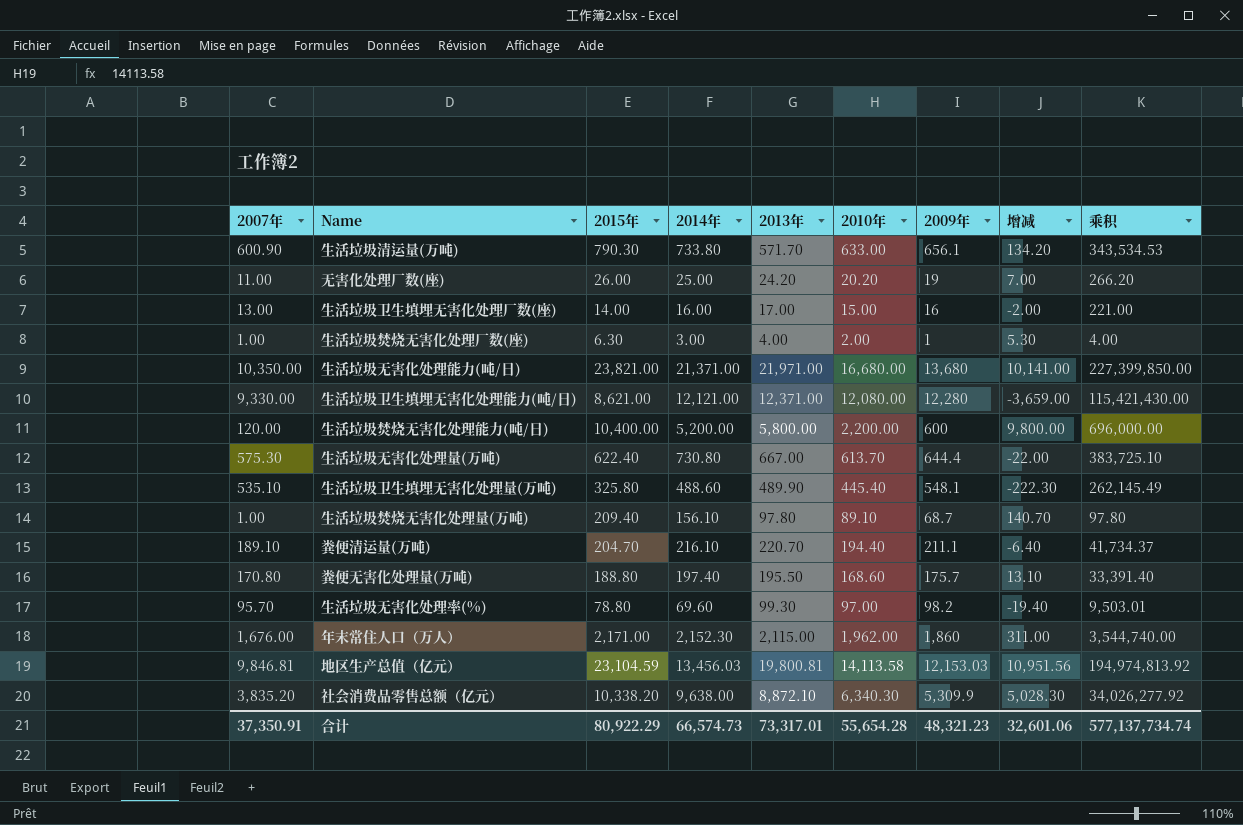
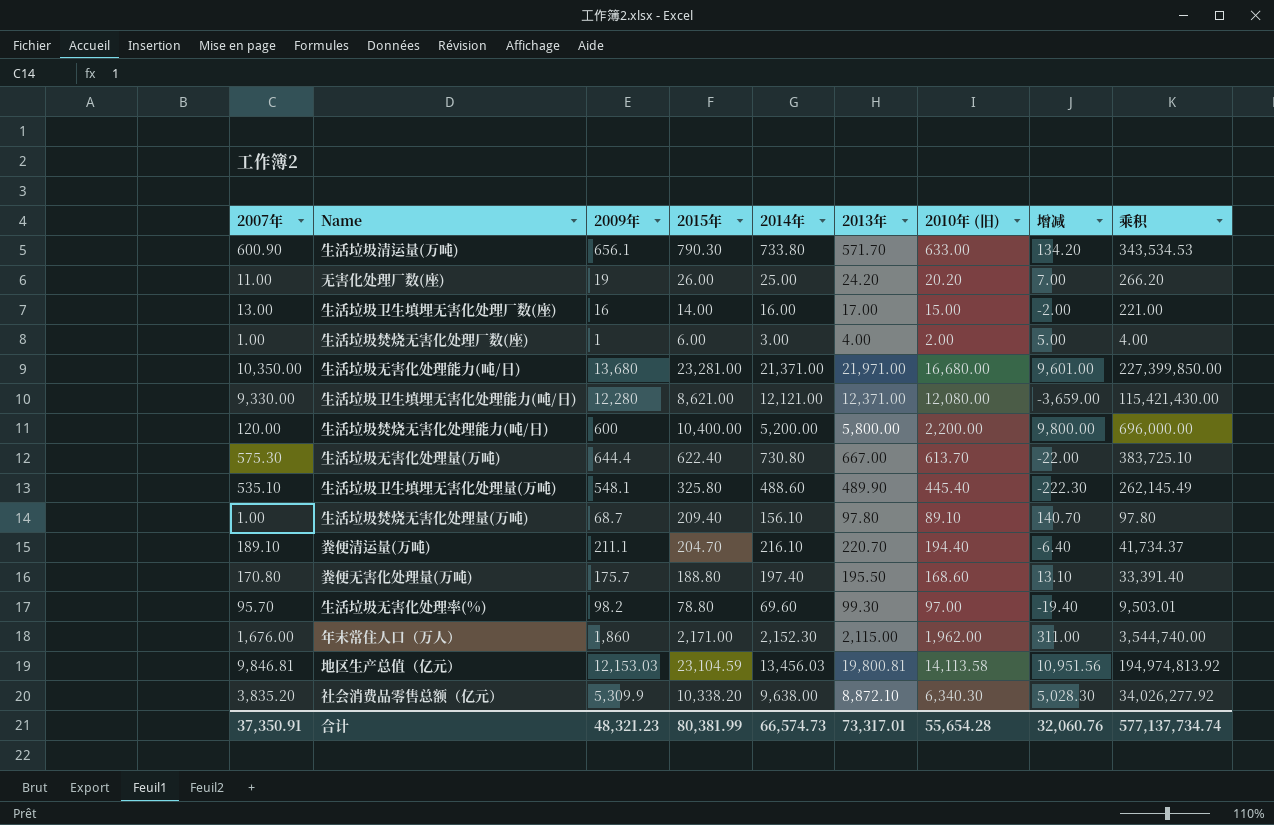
column 2009年 | position: 7 -> 3
column name: 2010年 -> 2010年 (旧)
生活垃圾焚烧无害化处理厂数(座) | 2015年: 6.30 -> 6.00
生活垃圾焚烧无害化处理厂数(座) | 增减: 5.30 -> 5.00
生活垃圾无害化处理能力(吨/日) | 2015年: 23,821.00 -> 23,281.00
生活垃圾无害化处理能力(吨/日) | 增减: 10,141.00 -> 9,601.00
合计 | 2015年: 80,922.29 -> 80,381.99
合计 | 增减: 32,601.06 -> 32,060.76

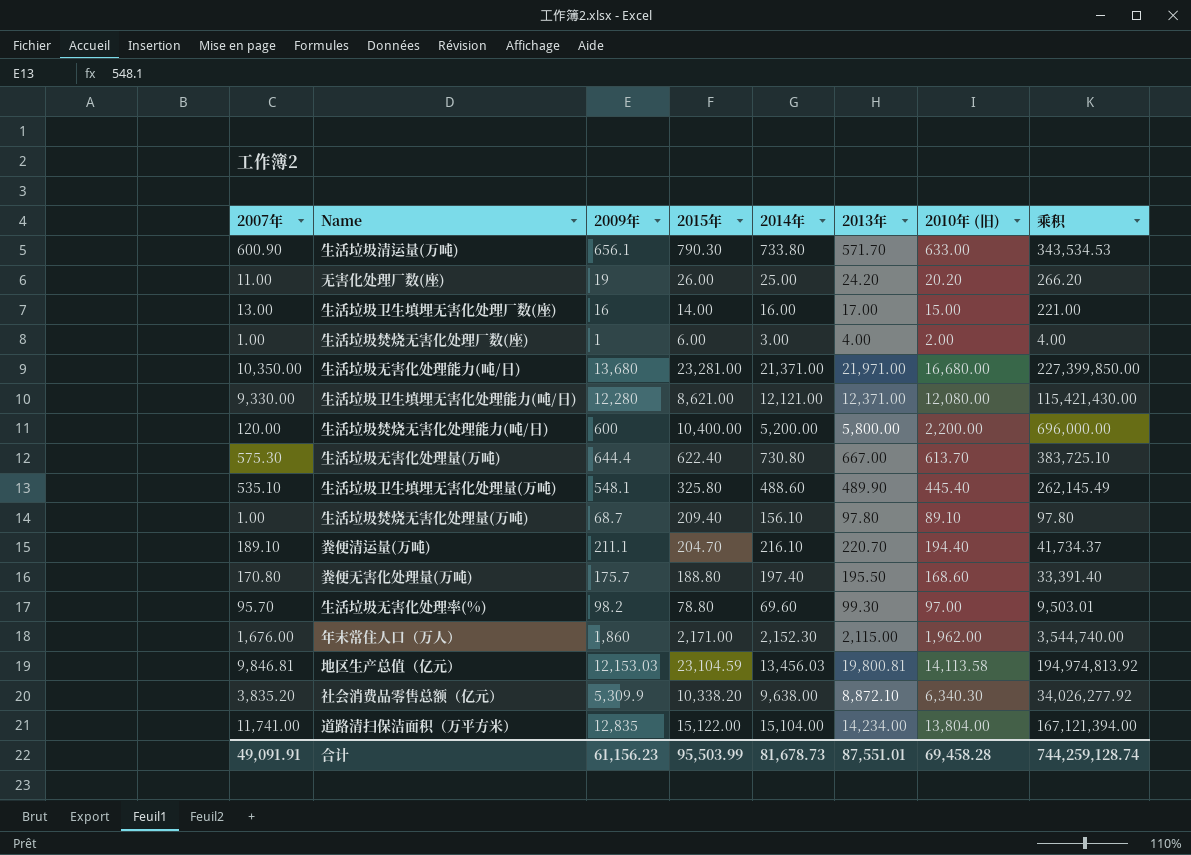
column 增减 | formula: [2015年] - [2009年] -> none
row 道路清扫保洁面积（万平方米）: none -> 11,741.00 | 12,835 | 15,122.00 | 15,104.00 | 14,234.00 | 13,804.00 | 167,121,394.00
合计 | 2007年: 37,350.91 -> 49,091.91
合计 | 2009年: 48,321.23 -> 61,156.23
合计 | 2015年: 80,381.99 -> 95,503.99
合计 | 2014年: 66,574.73 -> 81,678.73
合计 | 2013年: 73,317.01 -> 87,551.01
合计 | 2010年 (旧): 55,654.28 -> 69,458.28
合计 | 乘积: 577,137,734.74 -> 744,259,128.74

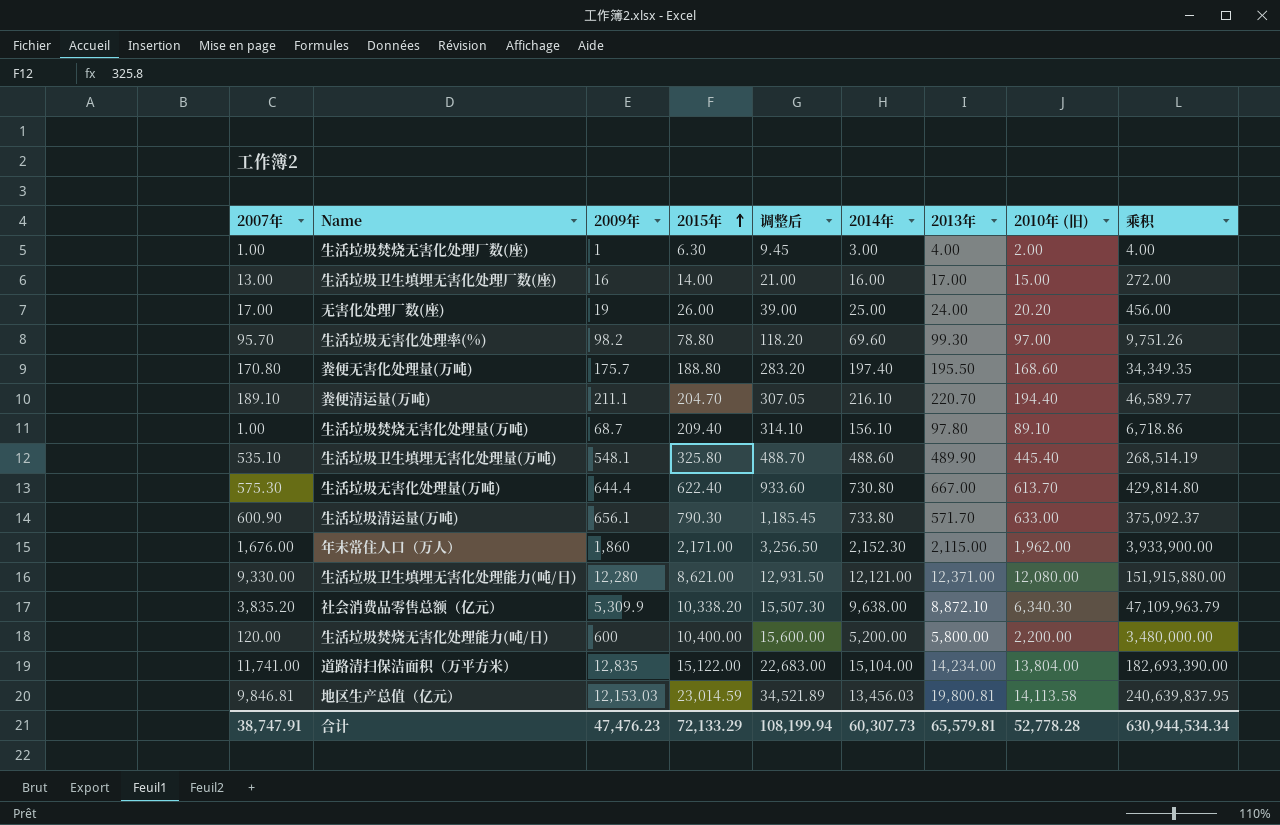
row order: none -> 2015年 ascending
column 调整后 | formula: none -> [2015年] * 1.5
column 乘积 | formula: [2007年] * [2013年] -> [2009年] * [2013年]
row 生活垃圾无害化处理能力(吨/日): 10,350.00 | 13,680 | 23,281.00 | 21,371.00 | 21,971.00 | 16,680.00 | 227,399,850.00 -> none
生活垃圾焚烧无害化处理厂数(座) | 2015年: 6.00 -> 6.30
无害化处理厂数(座) | 2007年: 11.00 -> 17.00
无害化处理厂数(座) | 2013年: 24.20 -> 24.00
地区生产总值（亿元） | 2015年: 23,104.59 -> 23,014.59
合计 | 2007年: 49,091.91 -> 38,747.91
合计 | 2009年: 61,156.23 -> 47,476.23
合计 | 2015年: 95,503.99 -> 72,133.29
合计 | 2014年: 81,678.73 -> 60,307.73
合计 | 2013年: 87,551.01 -> 65,579.81
合计 | 2010年 (旧): 69,458.28 -> 52,778.28
合计 | 乘积: 744,259,128.74 -> 630,944,534.34

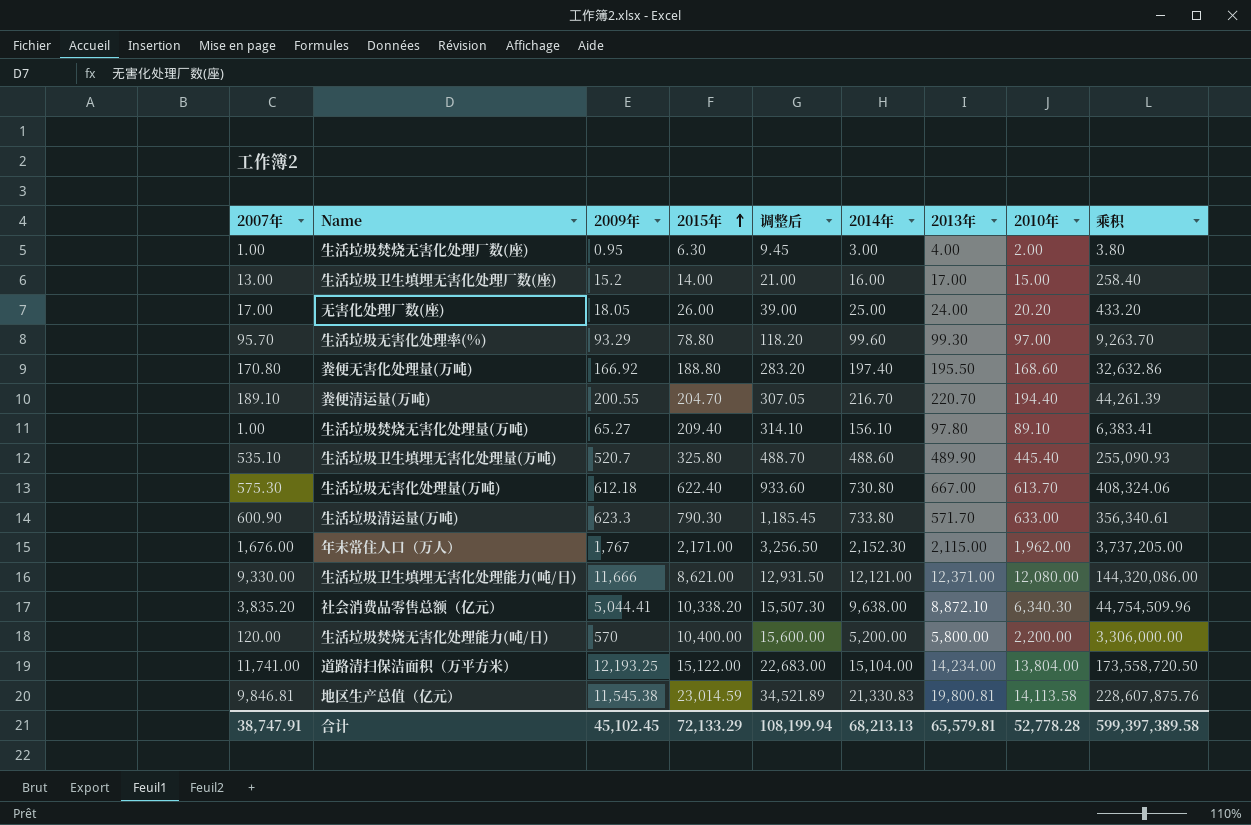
column name: 2010年 (旧) -> 2010年
生活垃圾焚烧无害化处理厂数(座) | 2009年: 1 -> 0.95
生活垃圾焚烧无害化处理厂数(座) | 乘积: 4.00 -> 3.80
生活垃圾卫生填埋无害化处理厂数(座) | 2009年: 16 -> 15.2
生活垃圾卫生填埋无害化处理厂数(座) | 乘积: 272.00 -> 258.40
无害化处理厂数(座) | 2009年: 19 -> 18.05
无害化处理厂数(座) | 乘积: 456.00 -> 433.20
生活垃圾无害化处理率(%) | 2009年: 98.2 -> 93.29
生活垃圾无害化处理率(%) | 2014年: 69.60 -> 99.60
生活垃圾无害化处理率(%) | 乘积: 9,751.26 -> 9,263.70
粪便无害化处理量(万吨) | 2009年: 175.7 -> 166.92
粪便无害化处理量(万吨) | 乘积: 34,349.35 -> 32,632.86
粪便清运量(万吨) | 2009年: 211.1 -> 200.55
粪便清运量(万吨) | 2014年: 216.10 -> 216.70
粪便清运量(万吨) | 乘积: 46,589.77 -> 44,261.39
生活垃圾焚烧无害化处理量(万吨) | 2009年: 68.7 -> 65.27
生活垃圾焚烧无害化处理量(万吨) | 乘积: 6,718.86 -> 6,383.41
生活垃圾卫生填埋无害化处理量(万吨) | 2009年: 548.1 -> 520.7
生活垃圾卫生填埋无害化处理量(万吨) | 乘积: 268,514.19 -> 255,090.93
生活垃圾无害化处理量(万吨) | 2009年: 644.4 -> 612.18
生活垃圾无害化处理量(万吨) | 乘积: 429,814.80 -> 408,324.06
生活垃圾清运量(万吨) | 2009年: 656.1 -> 623.3
生活垃圾清运量(万吨) | 乘积: 375,092.37 -> 356,340.61
年末常住人口（万人） | 2009年: 1,860 -> 1,767
年末常住人口（万人） | 乘积: 3,933,900.00 -> 3,737,205.00
生活垃圾卫生填埋无害化处理能力(吨/日) | 2009年: 12,280 -> 11,666
生活垃圾卫生填埋无害化处理能力(吨/日) | 乘积: 151,915,880.00 -> 144,320,086.00
社会消费品零售总额（亿元） | 2009年: 5,309.9 -> 5,044.41
社会消费品零售总额（亿元） | 乘积: 47,109,963.79 -> 44,754,509.96
生活垃圾焚烧无害化处理能力(吨/日) | 2009年: 600 -> 570
生活垃圾焚烧无害化处理能力(吨/日) | 乘积: 3,480,000.00 -> 3,306,000.00
道路清扫保洁面积（万平方米） | 2009年: 12,835 -> 12,193.25
道路清扫保洁面积（万平方米） | 乘积: 182,693,390.00 -> 173,558,720.50
地区生产总值（亿元） | 2009年: 12,153.03 -> 11,545.38
地区生产总值（亿元） | 2014年: 13,456.03 -> 21,330.83
地区生产总值（亿元） | 乘积: 240,639,837.95 -> 228,607,875.76
合计 | 2009年: 47,476.23 -> 45,102.45
合计 | 2014年: 60,307.73 -> 68,213.13
合计 | 乘积: 630,944,534.34 -> 599,397,389.58

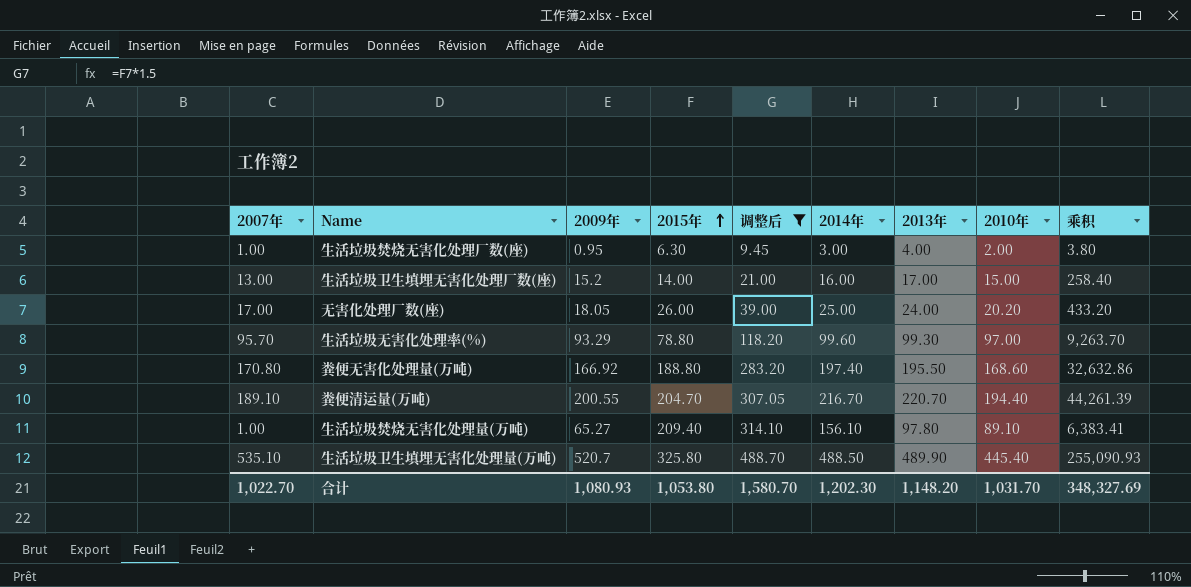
filter: none -> 调整后 <= 488.70
生活垃圾卫生填埋无害化处理量(万吨) | 2014年: 488.60 -> 488.50
合计 | 2007年: 38,747.91 -> 1,022.70
合计 | 2009年: 45,102.45 -> 1,080.93
合计 | 2015年: 72,133.29 -> 1,053.80
合计 | 调整后: 108,199.94 -> 1,580.70
合计 | 2014年: 68,213.13 -> 1,202.30
合计 | 2013年: 65,579.81 -> 1,148.20
合计 | 2010年: 52,778.28 -> 1,031.70
合计 | 乘积: 599,397,389.58 -> 348,327.69

